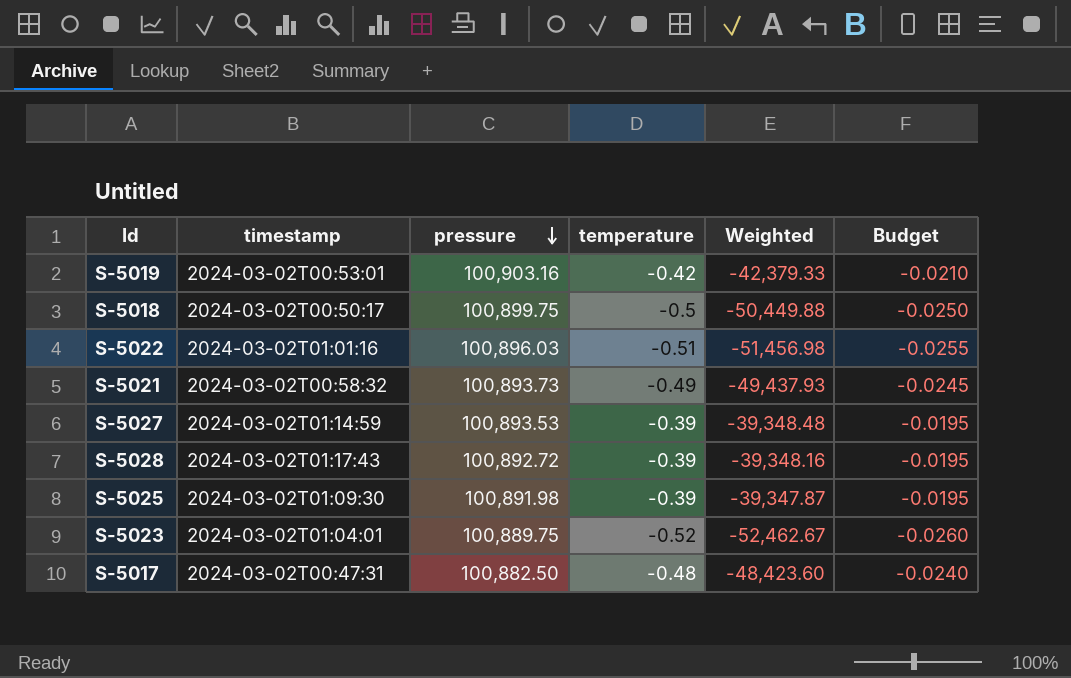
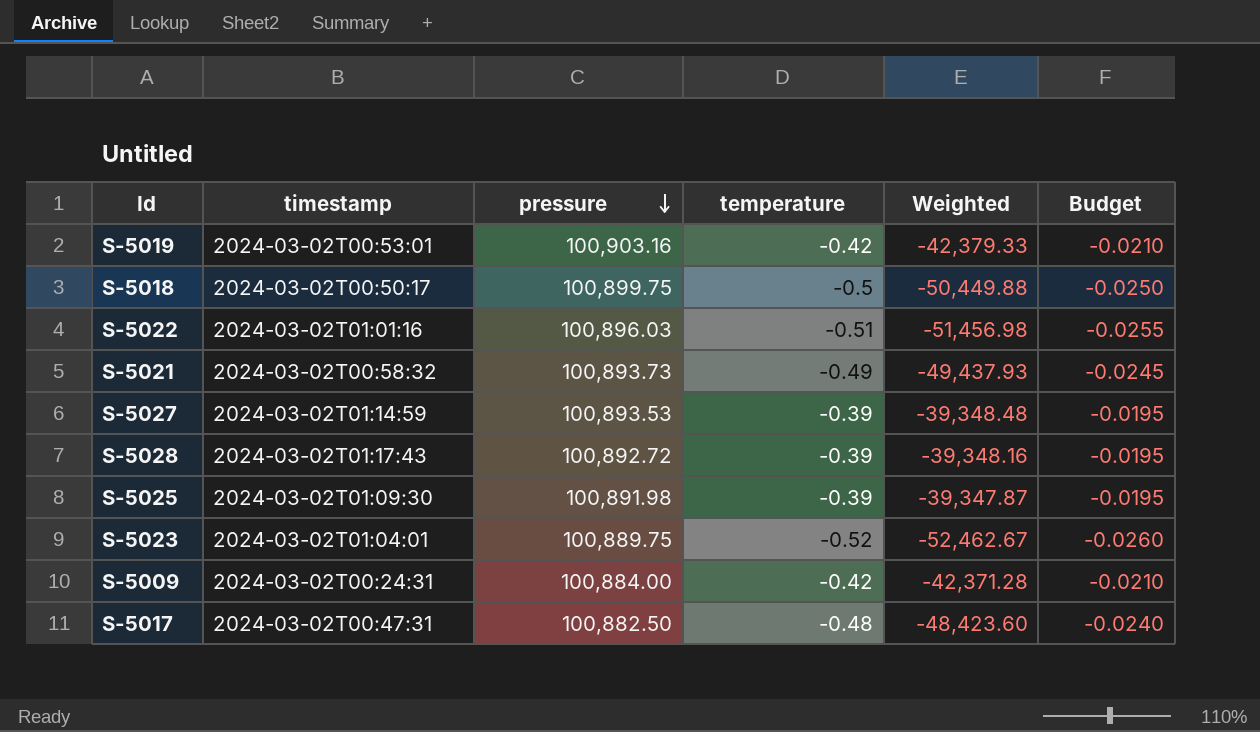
row S-5009: none -> 2024-03-02T00:24:31 | 100,884.00 | -0.42 | -42,371.28 | -0.0210

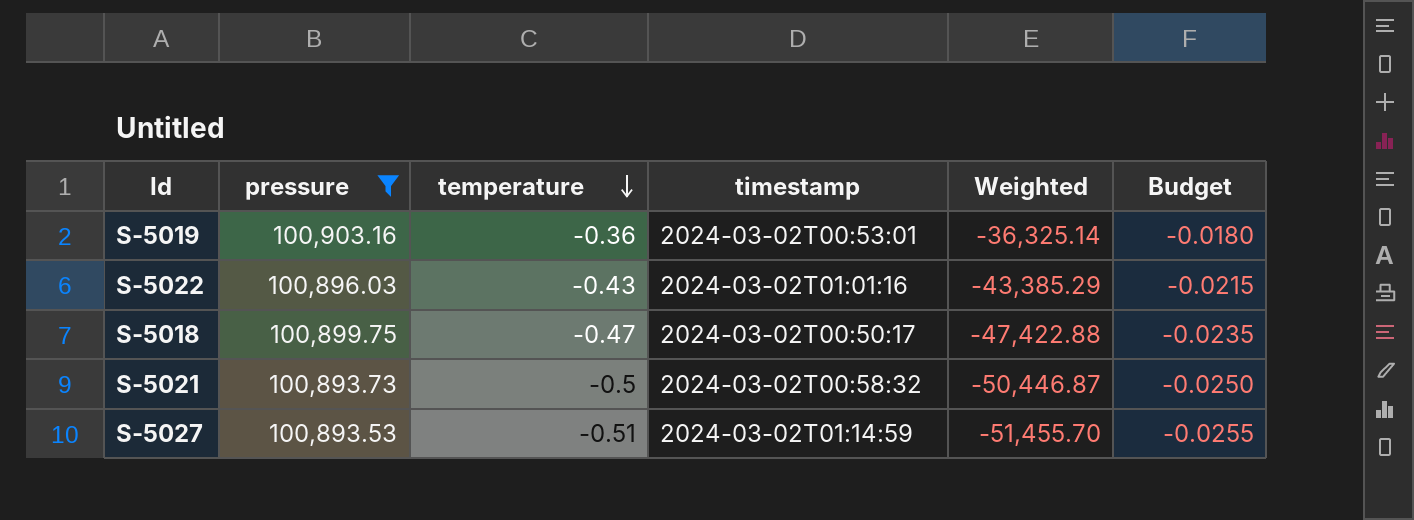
filter: none -> pressure >= 100,893.53
row order: pressure descending -> temperature descending
column timestamp | position: 2 -> 4
S-5019 | temperature: -0.42 -> -0.36
S-5019 | Weighted: -42,379.33 -> -36,325.14
S-5019 | Budget: -0.0210 -> -0.0180
S-5022 | temperature: -0.51 -> -0.43
S-5022 | Weighted: -51,456.98 -> -43,385.29
S-5022 | Budget: -0.0255 -> -0.0215
S-5018 | temperature: -0.5 -> -0.47
S-5018 | Weighted: -50,449.88 -> -47,422.88
S-5018 | Budget: -0.0250 -> -0.0235
S-5021 | temperature: -0.49 -> -0.5
S-5021 | Weighted: -49,437.93 -> -50,446.87
S-5021 | Budget: -0.0245 -> -0.0250
S-5027 | temperature: -0.39 -> -0.51
S-5027 | Weighted: -39,348.48 -> -51,455.70
S-5027 | Budget: -0.0195 -> -0.0255

